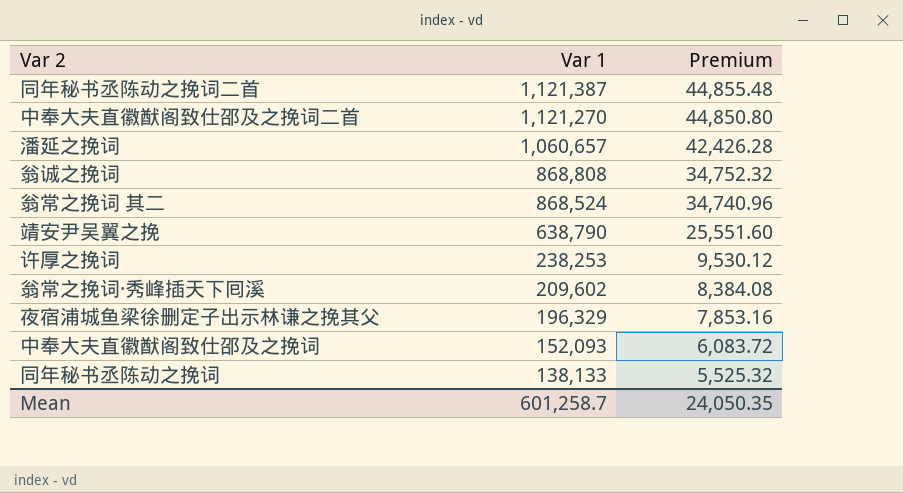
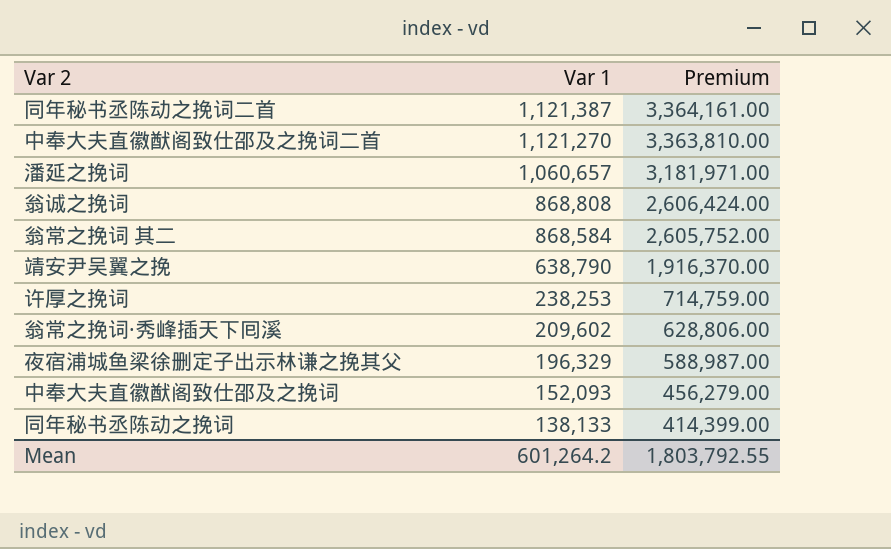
column Premium | formula: [Var 1] * 0.04 -> [Var 1] * 3
翁常之挽词 其二 | Var 1: 868,524 -> 868,584
Mean | Var 1: 601,258.7 -> 601,264.2
Mean | Premium: 24,050.35 -> 1,803,792.55

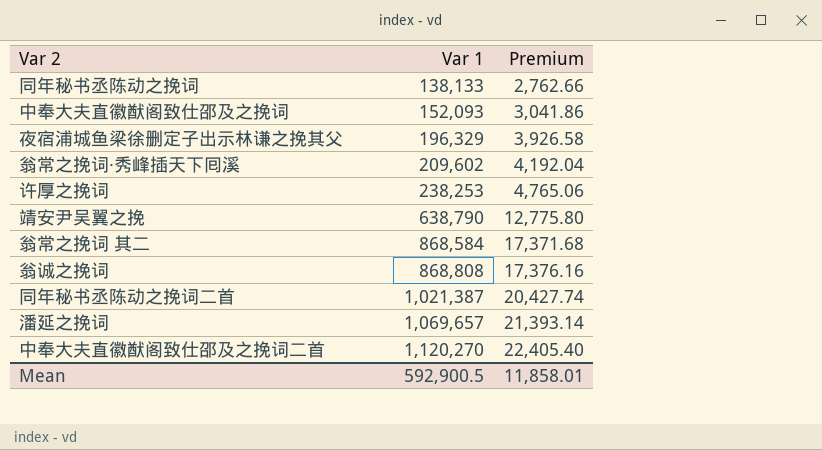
row order: Var 1 descending -> Var 1 ascending
column Premium | formula: [Var 1] * 3 -> [Var 1] * 0.02
同年秘书丞陈动之挽词二首 | Var 1: 1,121,387 -> 1,021,387
潘延之挽词 | Var 1: 1,060,657 -> 1,069,657
中奉大夫直徽猷阁致仕邵及之挽词二首 | Var 1: 1,121,270 -> 1,120,270
Mean | Var 1: 601,264.2 -> 592,900.5
Mean | Premium: 1,803,792.55 -> 11,858.01

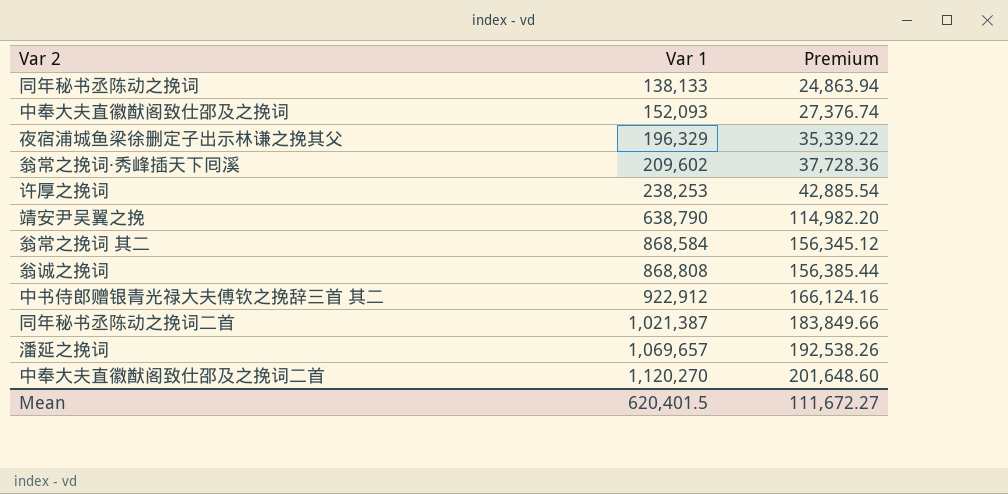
column Premium | formula: [Var 1] * 0.02 -> [Var 1] * 0.18
row 中书侍郎赠银青光禄大夫傅钦之挽辞三首 其二: none -> 922,912 | 166,124.16
Mean | Var 1: 592,900.5 -> 620,401.5
Mean | Premium: 11,858.01 -> 111,672.27

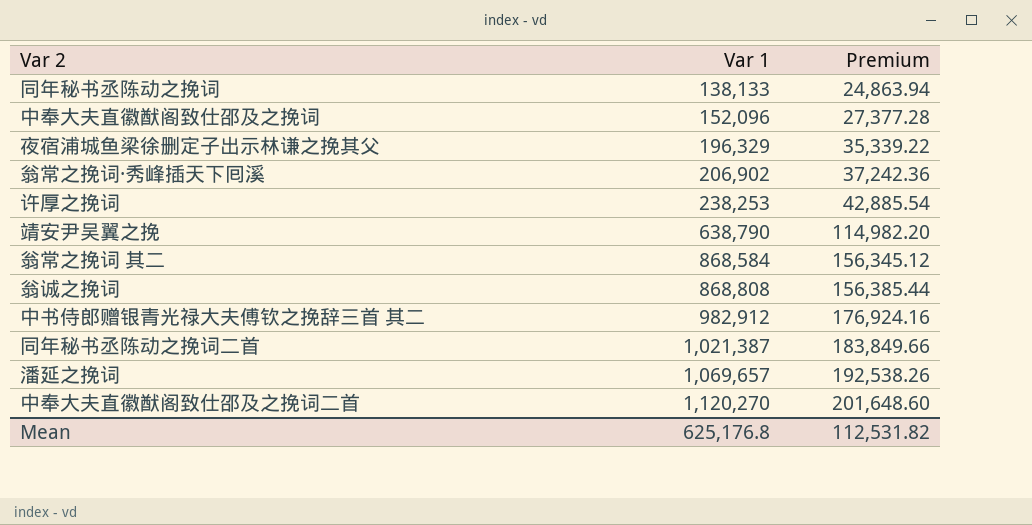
中奉大夫直徽猷阁致仕邵及之挽词 | Var 1: 152,093 -> 152,096
中奉大夫直徽猷阁致仕邵及之挽词 | Premium: 27,376.74 -> 27,377.28
翁常之挽词·秀峰插天下囘溪 | Var 1: 209,602 -> 206,902
翁常之挽词·秀峰插天下囘溪 | Premium: 37,728.36 -> 37,242.36
中书侍郎赠银青光禄大夫傅钦之挽辞三首 其二 | Var 1: 922,912 -> 982,912
中书侍郎赠银青光禄大夫傅钦之挽辞三首 其二 | Premium: 166,124.16 -> 176,924.16
Mean | Var 1: 620,401.5 -> 625,176.8
Mean | Premium: 111,672.27 -> 112,531.82

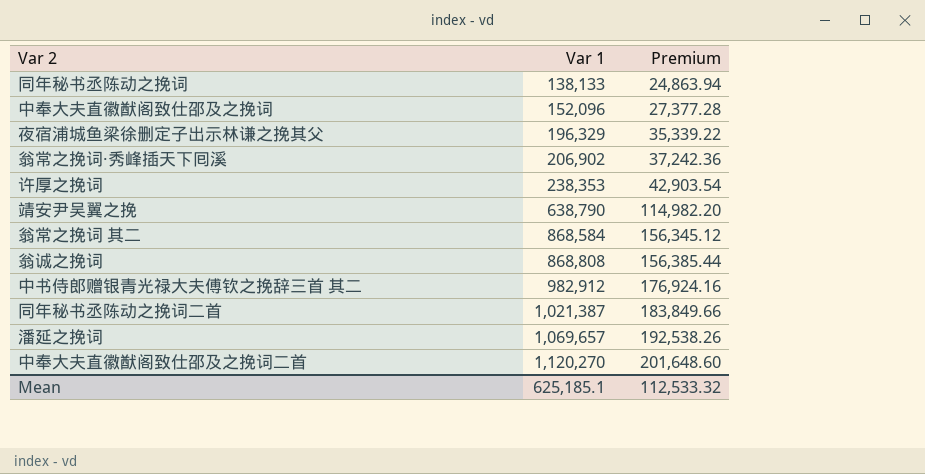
许厚之挽词 | Var 1: 238,253 -> 238,353
许厚之挽词 | Premium: 42,885.54 -> 42,903.54
Mean | Var 1: 625,176.8 -> 625,185.1
Mean | Premium: 112,531.82 -> 112,533.32

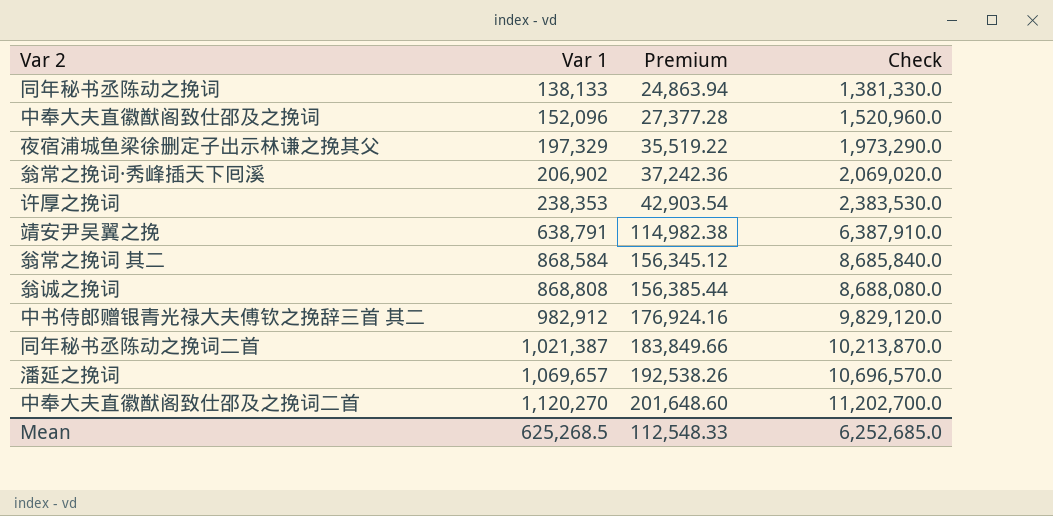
column Check | formula: none -> [Var 1] * 10
夜宿浦城鱼梁徐删定子出示林谦之挽其父 | Var 1: 196,329 -> 197,329
夜宿浦城鱼梁徐删定子出示林谦之挽其父 | Premium: 35,339.22 -> 35,519.22
靖安尹吴翼之挽 | Var 1: 638,790 -> 638,791
靖安尹吴翼之挽 | Premium: 114,982.20 -> 114,982.38
Mean | Var 1: 625,185.1 -> 625,268.5
Mean | Premium: 112,533.32 -> 112,548.33

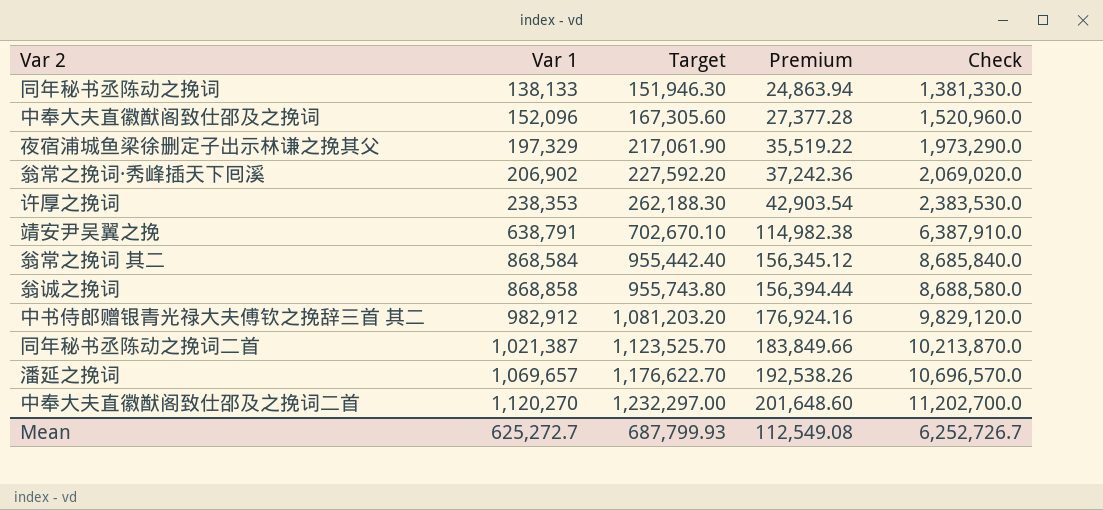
column Target | formula: none -> [Var 1] * 1.1
翁诚之挽词 | Var 1: 868,808 -> 868,858
翁诚之挽词 | Premium: 156,385.44 -> 156,394.44
翁诚之挽词 | Check: 8,688,080.0 -> 8,688,580.0
Mean | Var 1: 625,268.5 -> 625,272.7
Mean | Premium: 112,548.33 -> 112,549.08
Mean | Check: 6,252,685.0 -> 6,252,726.7

